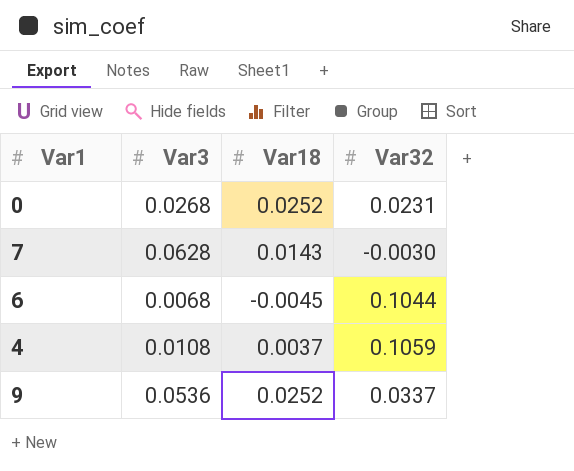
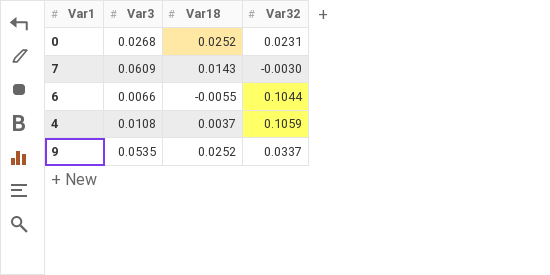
7 | Var3: 0.0628 -> 0.0609
6 | Var3: 0.0068 -> 0.0066
6 | Var18: -0.0045 -> -0.0055
9 | Var3: 0.0536 -> 0.0535

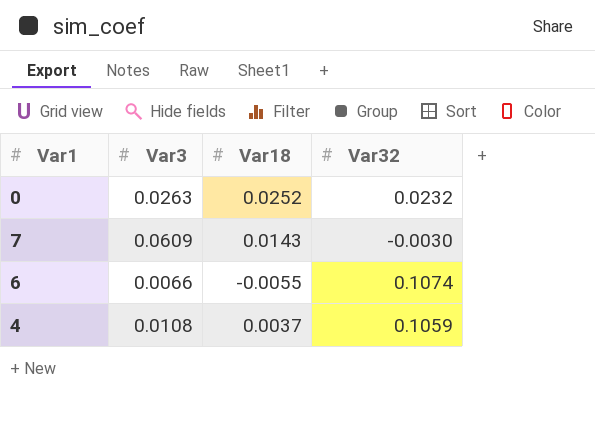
row 9: 0.0535 | 0.0252 | 0.0337 -> none
0 | Var3: 0.0268 -> 0.0263
0 | Var32: 0.0231 -> 0.0232
6 | Var32: 0.1044 -> 0.1074

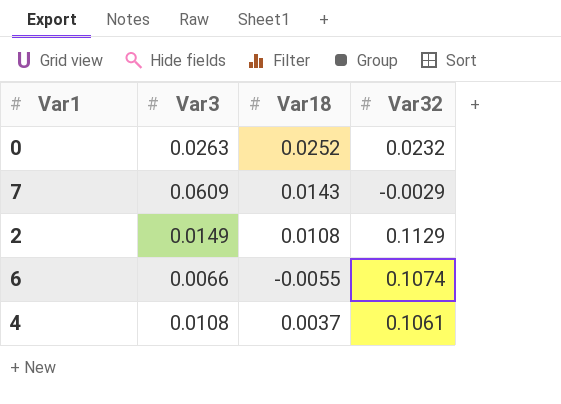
7 | Var32: -0.0030 -> -0.0029
row 2: none -> 0.0149 | 0.0108 | 0.1129
4 | Var32: 0.1059 -> 0.1061

